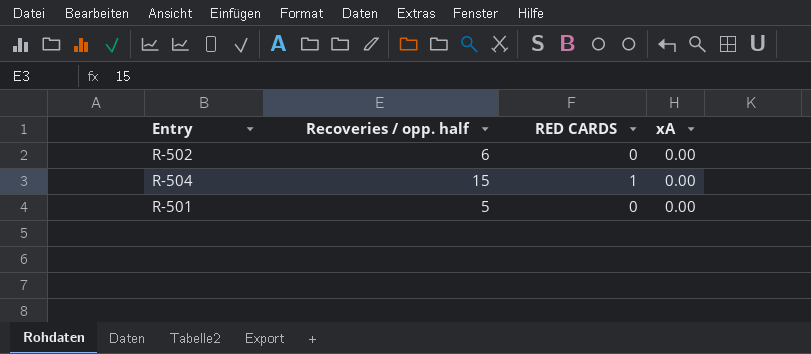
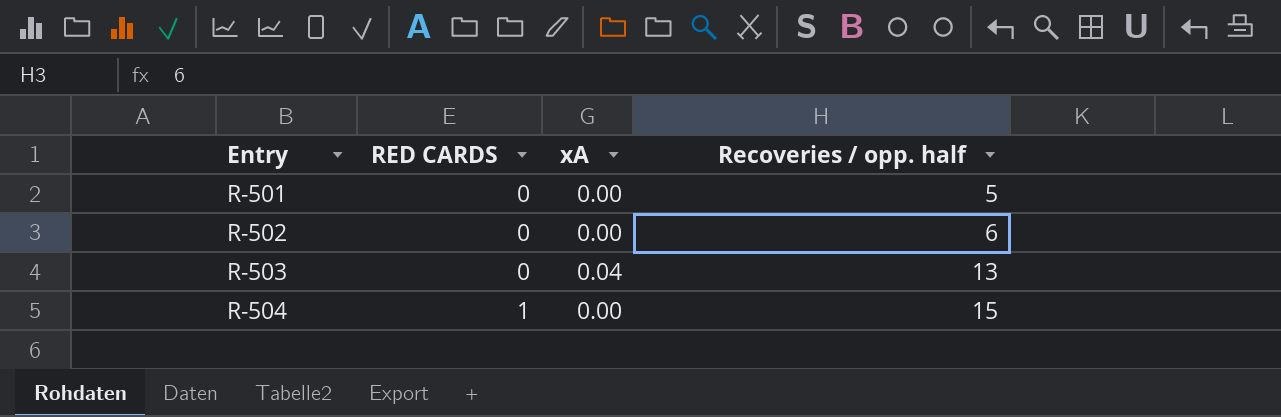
row order: none -> Entry ascending
column Recoveries / opp. half | position: 2 -> 4
row R-503: none -> 0 | 0.04 | 13

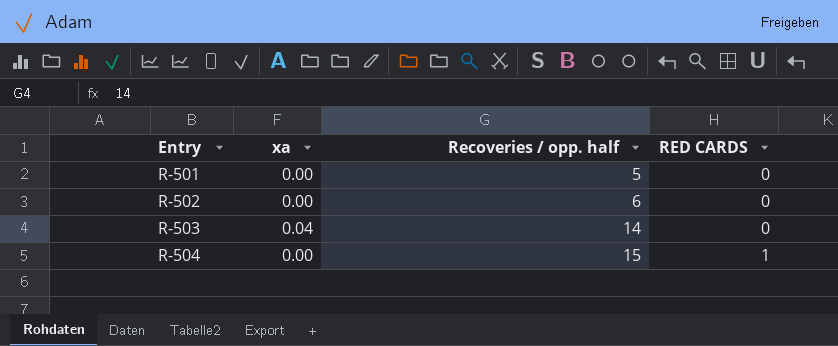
column name: xA -> xa
column RED CARDS | position: 2 -> 4
R-503 | Recoveries / opp. half: 13 -> 14

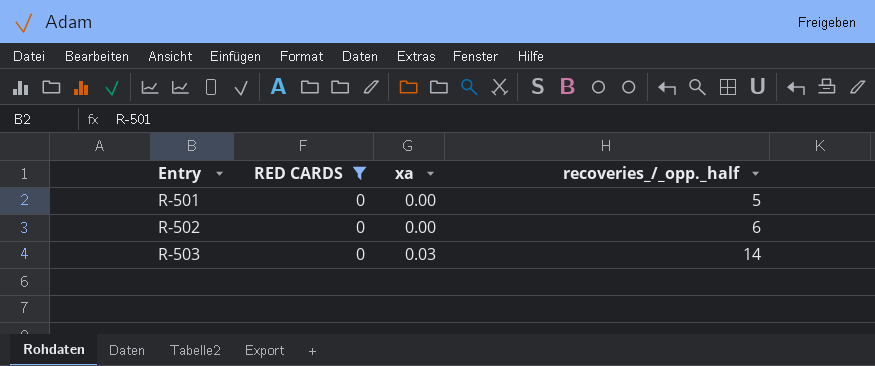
filter: none -> RED CARDS = 0
column RED CARDS | position: 4 -> 2
column name: Recoveries / opp. half -> recoveries_/_opp._half
R-503 | xa: 0.04 -> 0.03

